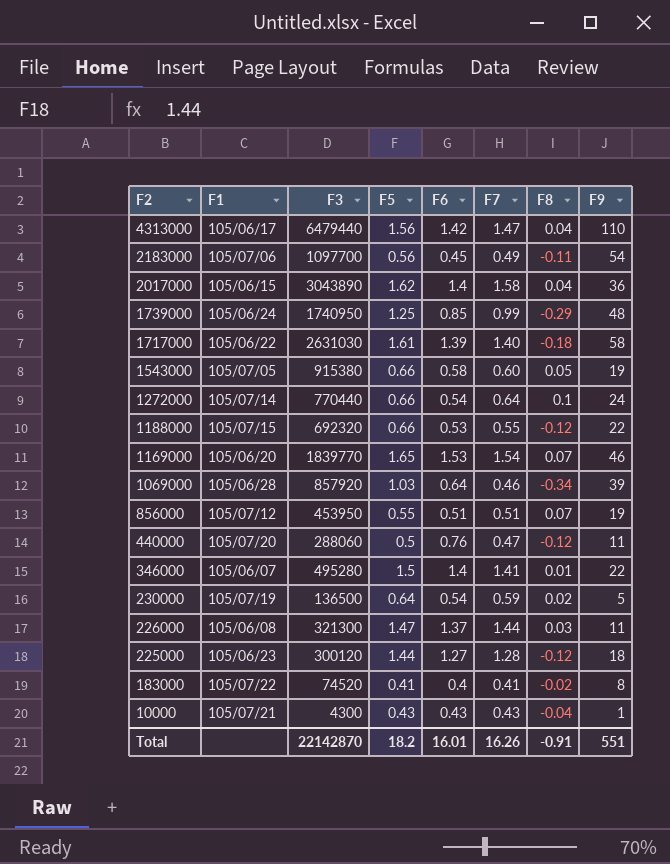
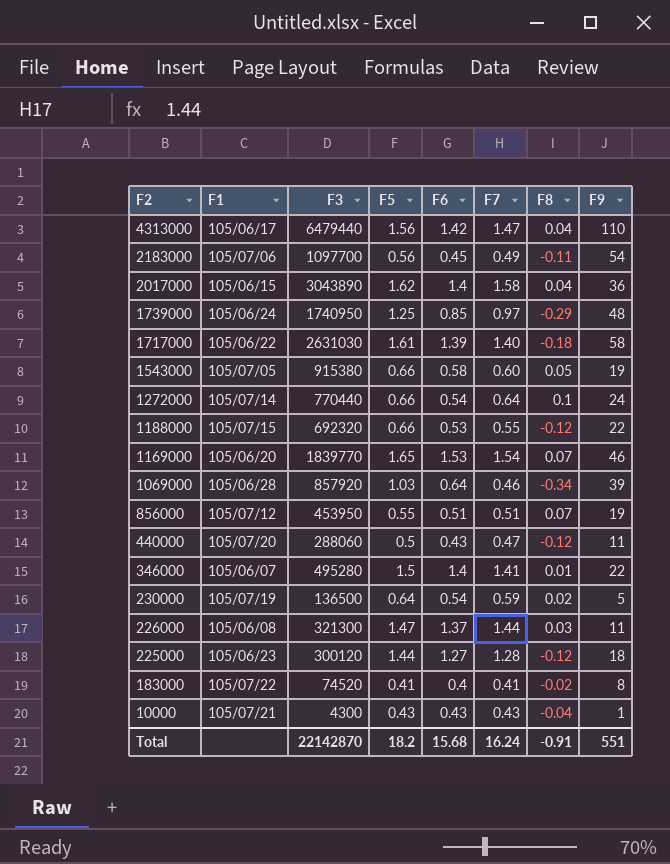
1739000 | F7: 0.99 -> 0.97
440000 | F6: 0.76 -> 0.43
Total | F6: 16.01 -> 15.68
Total | F7: 16.26 -> 16.24

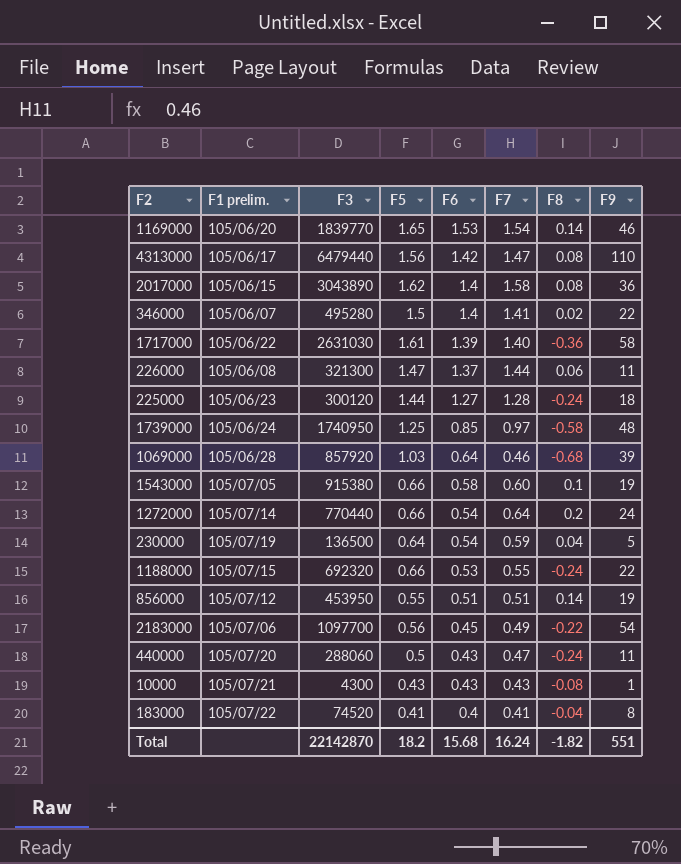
row order: F2 descending -> F6 descending
column name: F1 -> F1 prelim.
1169000 | F8: 0.07 -> 0.14
4313000 | F8: 0.04 -> 0.08
2017000 | F8: 0.04 -> 0.08
346000 | F8: 0.01 -> 0.02
1717000 | F8: -0.18 -> -0.36
226000 | F8: 0.03 -> 0.06
225000 | F8: -0.12 -> -0.24
1739000 | F8: -0.29 -> -0.58
1069000 | F8: -0.34 -> -0.68
1543000 | F8: 0.05 -> 0.1
1272000 | F8: 0.1 -> 0.2
230000 | F8: 0.02 -> 0.04
1188000 | F8: -0.12 -> -0.24
856000 | F8: 0.07 -> 0.14
2183000 | F8: -0.11 -> -0.22
440000 | F8: -0.12 -> -0.24
10000 | F8: -0.04 -> -0.08
183000 | F8: -0.02 -> -0.04
Total | F8: -0.91 -> -1.82

